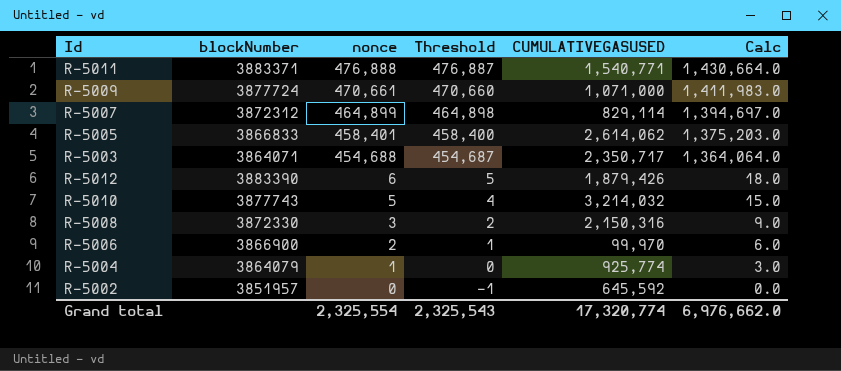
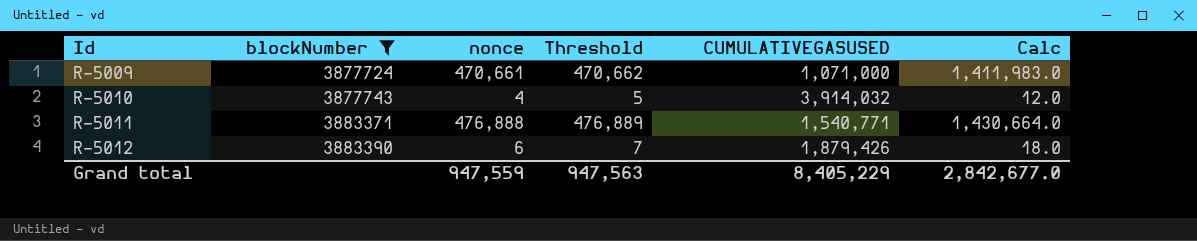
filter: none -> blockNumber >= 3877724
row order: nonce descending -> Id ascending
column Threshold | formula: [nonce] - 1 -> [nonce] + 1
R-5010 | nonce: 5 -> 4
R-5010 | CUMULATIVEGASUSED: 3,214,032 -> 3,914,032
R-5010 | Calc: 15.0 -> 12.0
Grand total | nonce: 2,325,554 -> 947,559
Grand total | Threshold: 2,325,543 -> 947,563
Grand total | CUMULATIVEGASUSED: 17,320,774 -> 8,405,229
Grand total | Calc: 6,976,662.0 -> 2,842,677.0

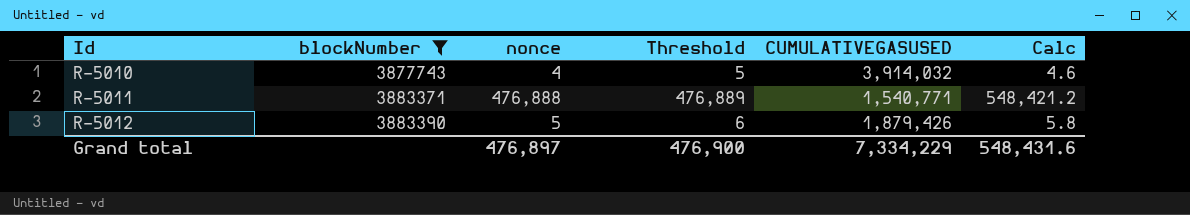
column Calc | formula: [nonce] * 3 -> [nonce] * 1.15
row R-5009: 3877724 | 470,661 | 470,662 | 1,071,000 | 1,411,983.0 -> none
R-5012 | nonce: 6 -> 5
R-5012 | Threshold: 7 -> 6
Grand total | nonce: 947,559 -> 476,897
Grand total | Threshold: 947,563 -> 476,900
Grand total | CUMULATIVEGASUSED: 8,405,229 -> 7,334,229
Grand total | Calc: 2,842,677.0 -> 548,431.6

